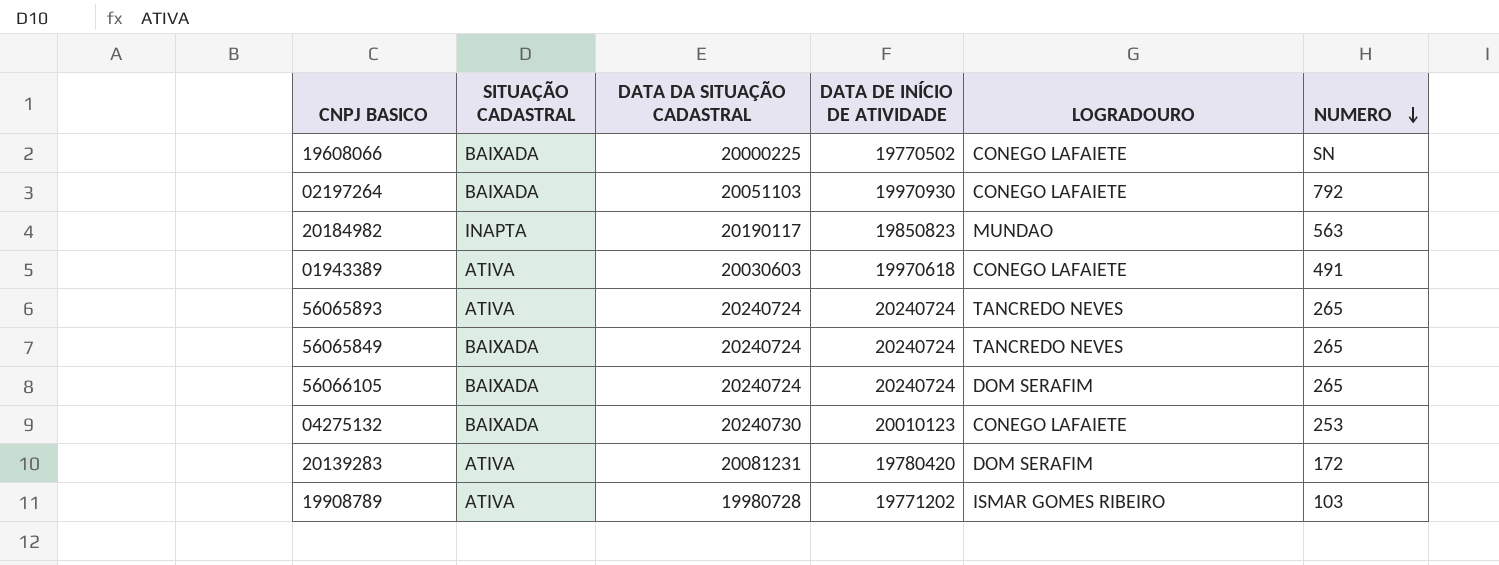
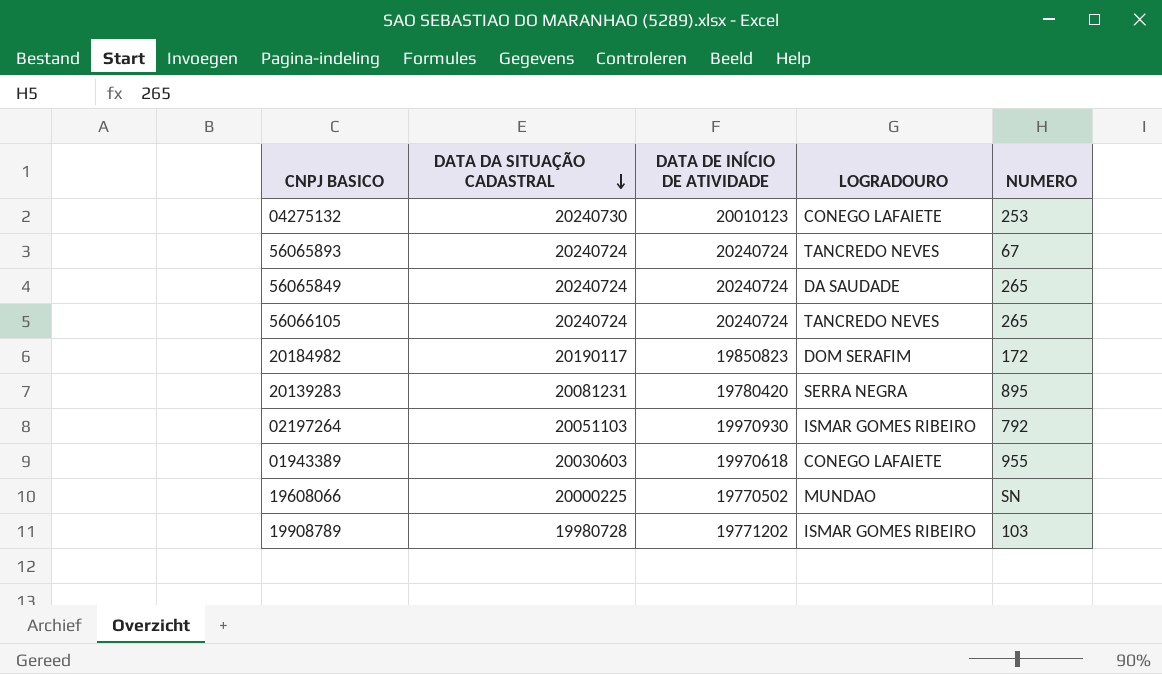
row order: NUMERO descending -> DATA DA SITUAÇÃO CADASTRAL descending
column SITUAÇÃO CADASTRAL | position: 2 -> none
56065893 | NUMERO: 265 -> 67
56065849 | LOGRADOURO: TANCREDO NEVES -> DA SAUDADE
56066105 | LOGRADOURO: DOM SERAFIM -> TANCREDO NEVES
20184982 | LOGRADOURO: MUNDAO -> DOM SERAFIM
20184982 | NUMERO: 563 -> 172
20139283 | LOGRADOURO: DOM SERAFIM -> SERRA NEGRA
20139283 | NUMERO: 172 -> 895
02197264 | LOGRADOURO: CONEGO LAFAIETE -> ISMAR GOMES RIBEIRO
01943389 | NUMERO: 491 -> 955
19608066 | LOGRADOURO: CONEGO LAFAIETE -> MUNDAO

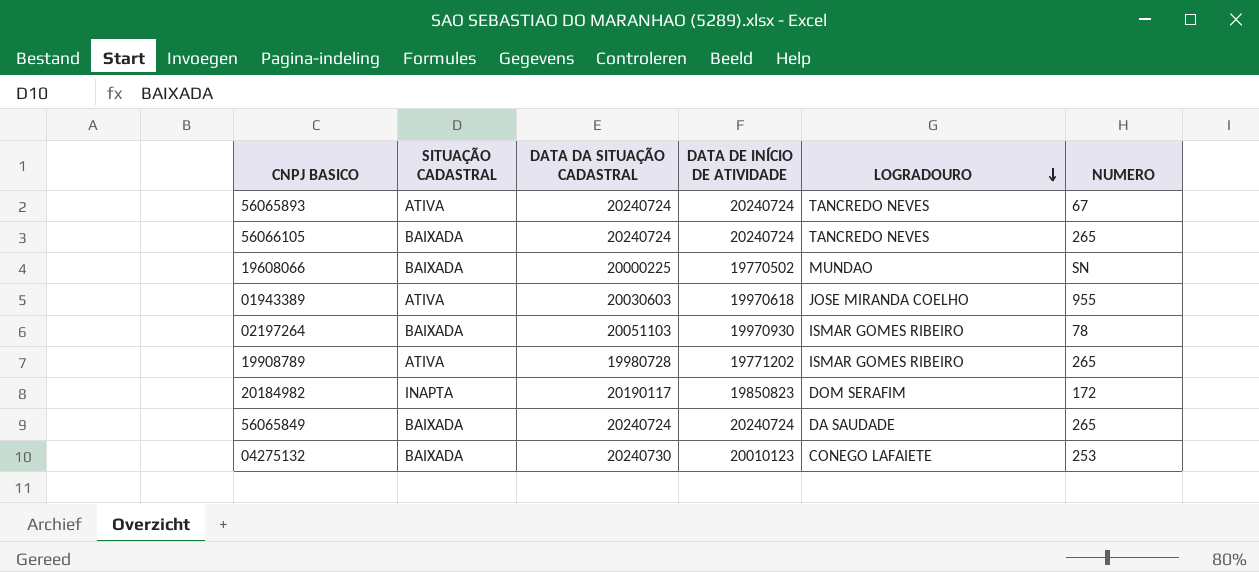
row order: DATA DA SITUAÇÃO CADASTRAL descending -> LOGRADOURO descending
column SITUAÇÃO CADASTRAL | position: none -> 2
row 20139283: 20081231 | 19780420 | SERRA NEGRA | 895 -> none
01943389 | LOGRADOURO: CONEGO LAFAIETE -> JOSE MIRANDA COELHO
02197264 | NUMERO: 792 -> 78
19908789 | NUMERO: 103 -> 265

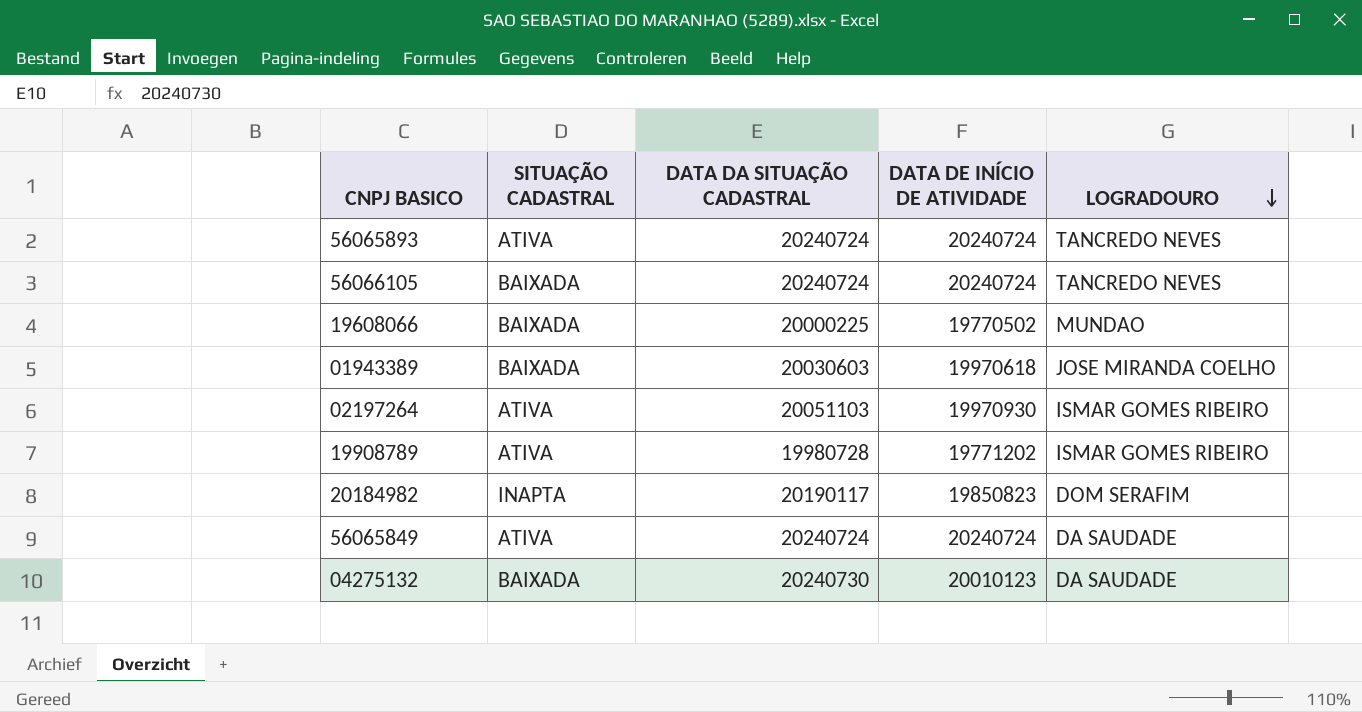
column NUMERO | position: 6 -> none
01943389 | SITUAÇÃO CADASTRAL: ATIVA -> BAIXADA
02197264 | SITUAÇÃO CADASTRAL: BAIXADA -> ATIVA
56065849 | SITUAÇÃO CADASTRAL: BAIXADA -> ATIVA
04275132 | LOGRADOURO: CONEGO LAFAIETE -> DA SAUDADE

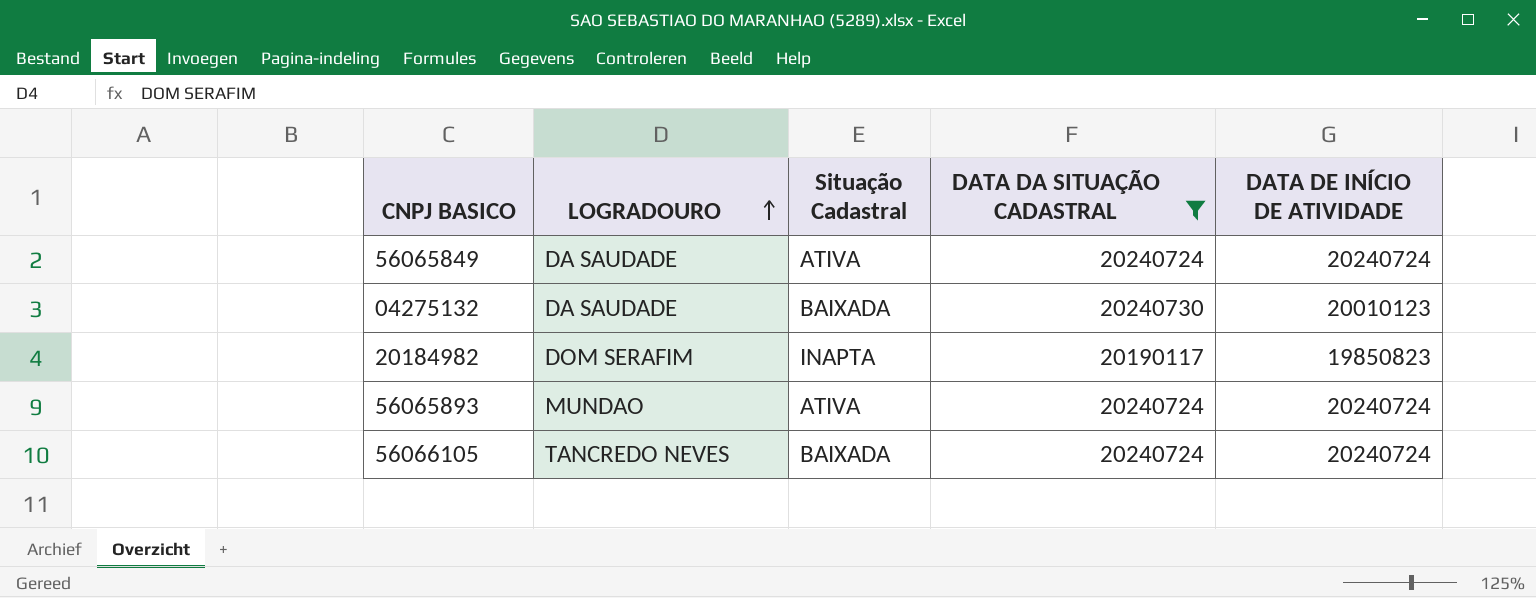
filter: none -> DATA DA SITUAÇÃO CADASTRAL >= 20190117
row order: LOGRADOURO descending -> LOGRADOURO ascending
column LOGRADOURO | position: 5 -> 2
column name: SITUAÇÃO CADASTRAL -> Situação Cadastral
56065893 | LOGRADOURO: TANCREDO NEVES -> MUNDAO

